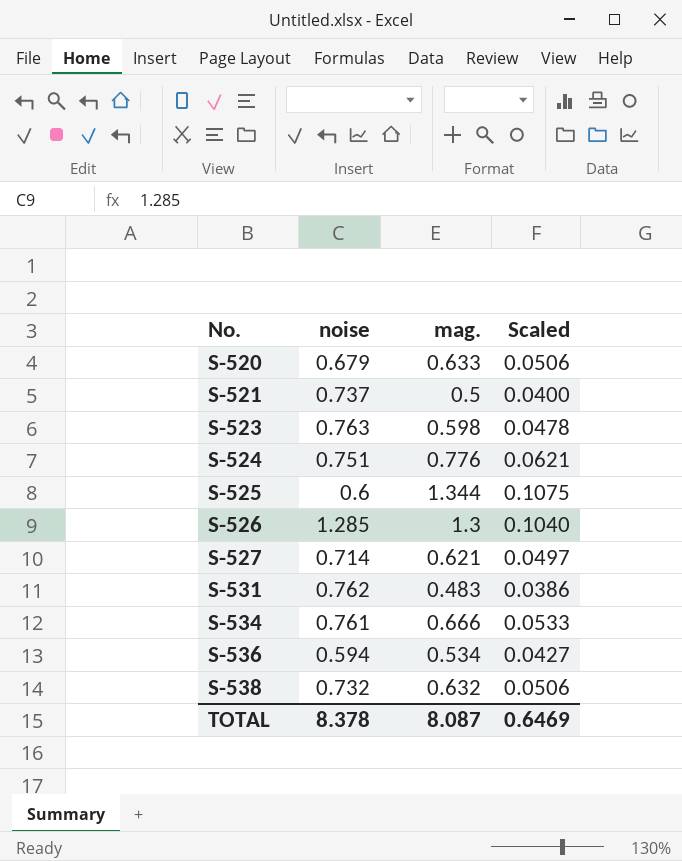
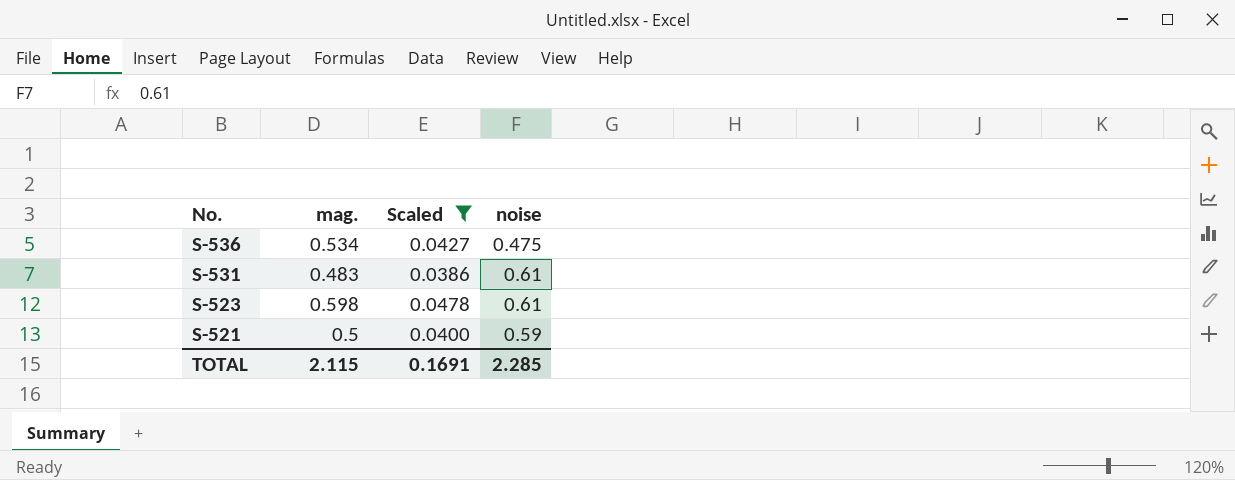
filter: none -> Scaled <= 0.0478
row order: No. ascending -> No. descending
column noise | position: 2 -> 4
S-536 | noise: 0.594 -> 0.475
S-531 | noise: 0.762 -> 0.61
S-523 | noise: 0.763 -> 0.61
S-521 | noise: 0.737 -> 0.59
TOTAL | mag.: 8.087 -> 2.115
TOTAL | Scaled: 0.6469 -> 0.1691
TOTAL | noise: 8.378 -> 2.285

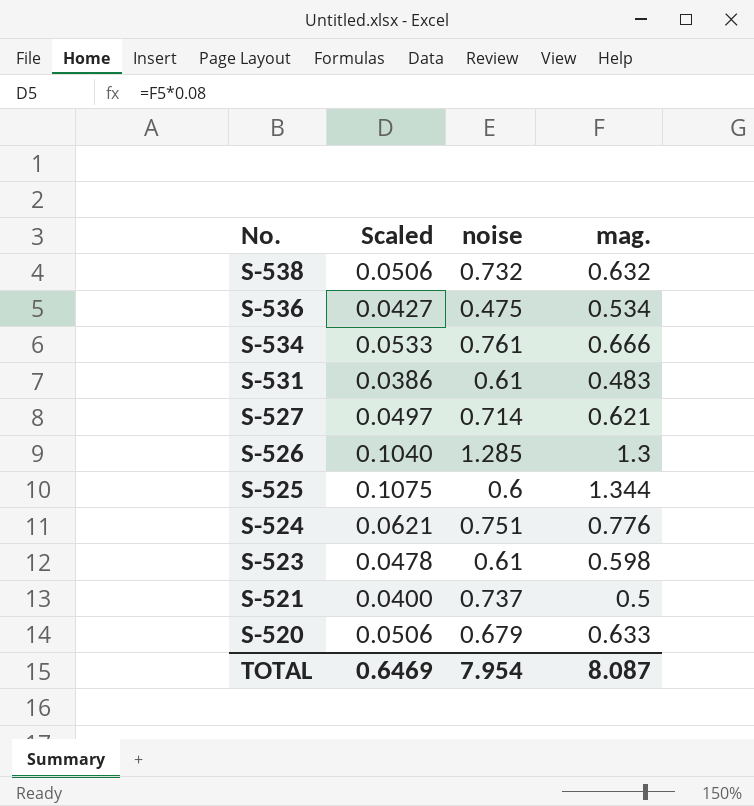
filter: Scaled <= 0.0478 -> none
column mag. | position: 2 -> 4
S-521 | noise: 0.59 -> 0.737
TOTAL | Scaled: 0.1691 -> 0.6469
TOTAL | noise: 2.285 -> 7.954
TOTAL | mag.: 2.115 -> 8.087

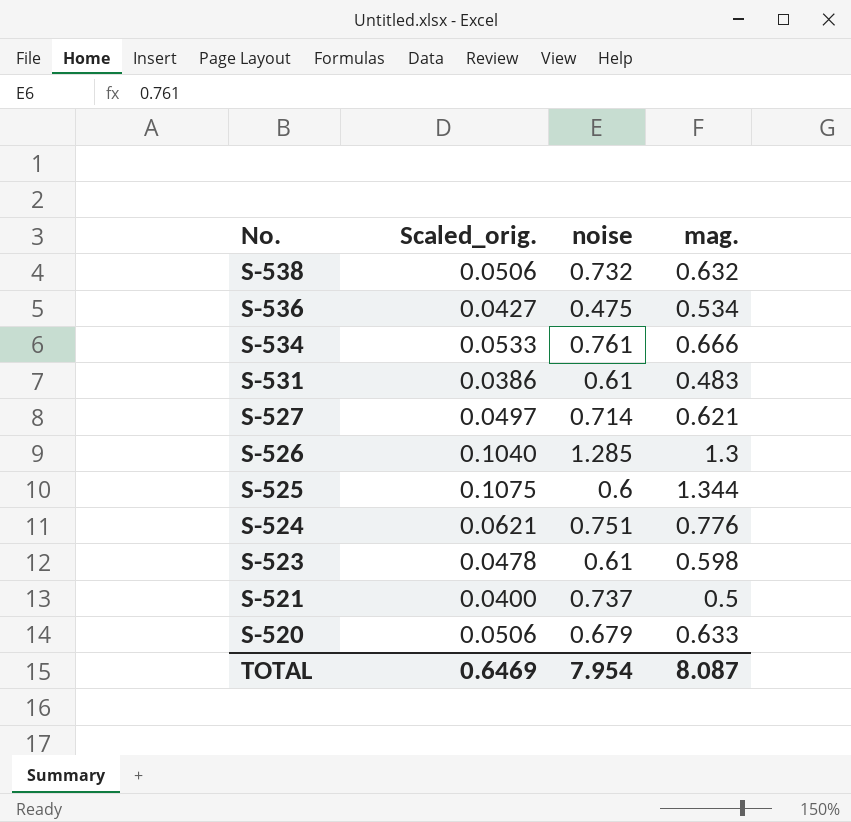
column name: Scaled -> Scaled_orig.

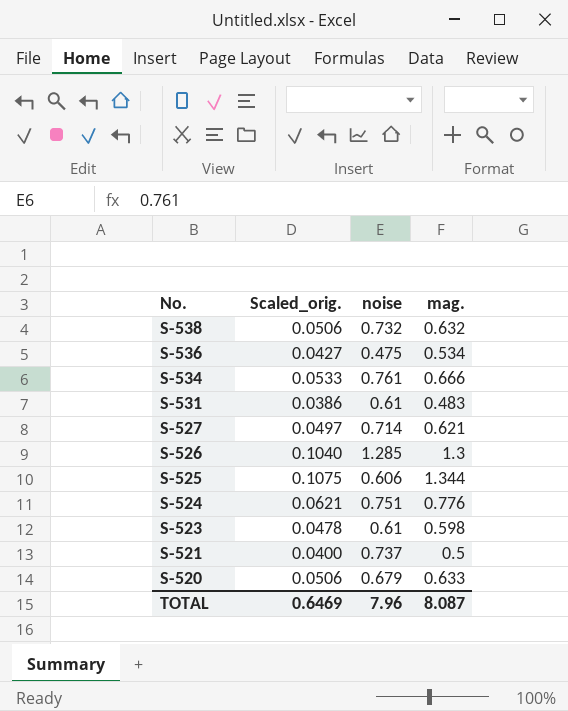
S-525 | noise: 0.6 -> 0.606
TOTAL | noise: 7.954 -> 7.96

